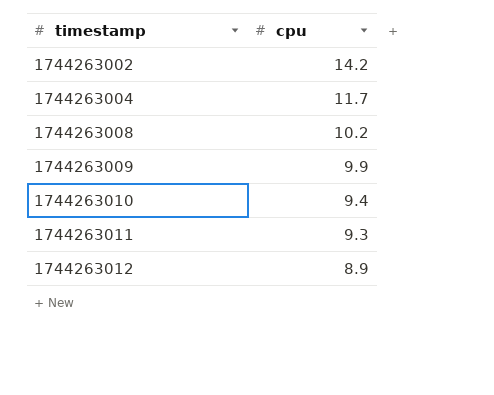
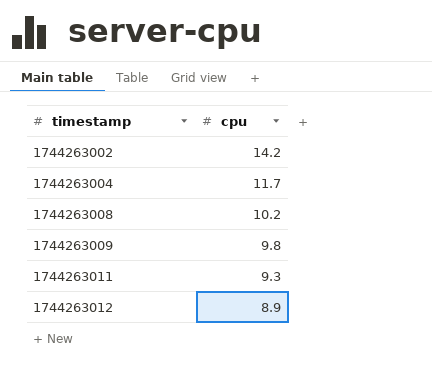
row 1744263010: 9.4 -> none
1744263009 | cpu: 9.9 -> 9.8

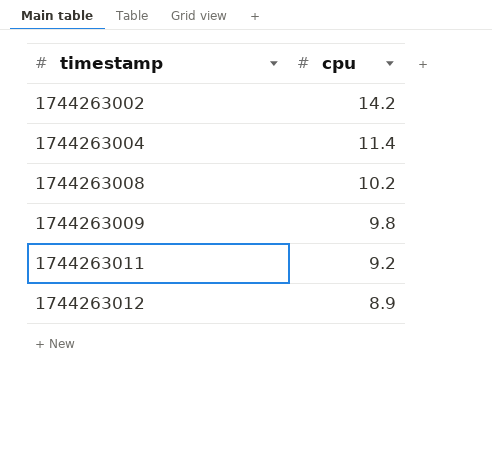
1744263004 | cpu: 11.7 -> 11.4
1744263011 | cpu: 9.3 -> 9.2

